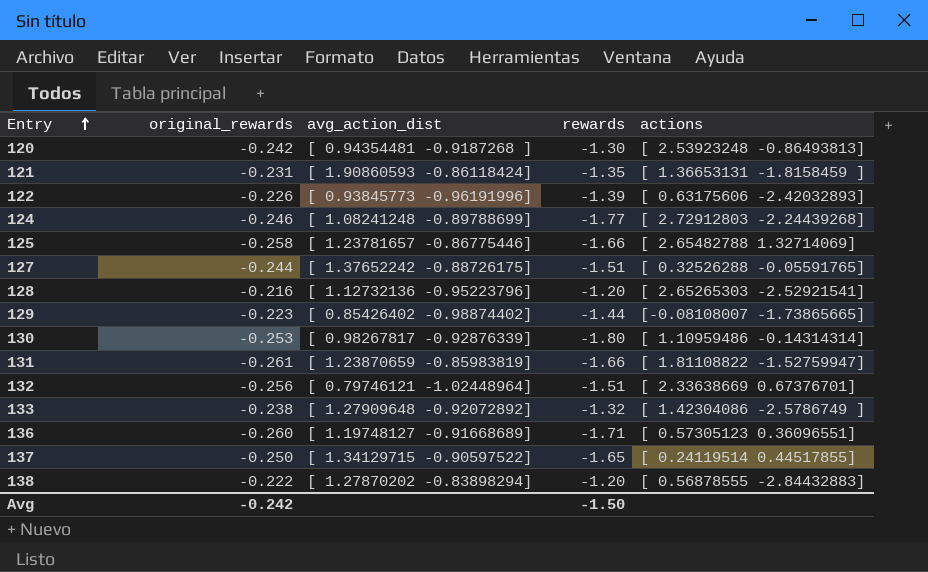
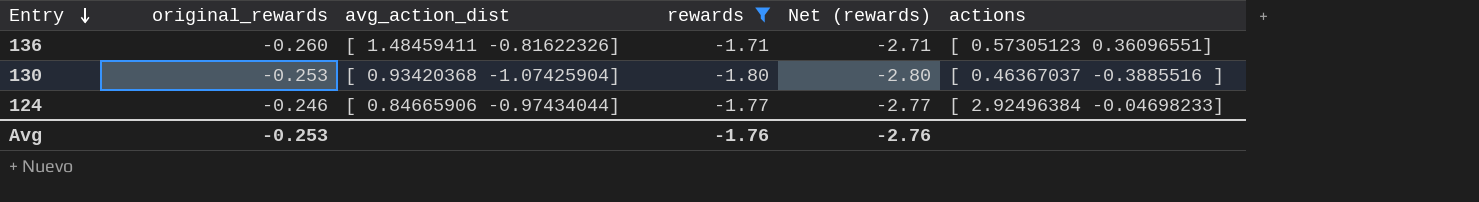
filter: none -> rewards <= -1.71
row order: Entry ascending -> Entry descending
column Net (rewards) | formula: none -> [rewards] - 1
136 | avg_action_dist: [ 1.19748127 -0.91668689] -> [ 1.48459411 -0.81622326]
130 | avg_action_dist: [ 0.98267817 -0.92876339] -> [ 0.93420368 -1.07425904]
130 | actions: [ 1.10959486 -0.14314314] -> [ 0.46367037 -0.3885516 ]
124 | avg_action_dist: [ 1.08241248 -0.89788699] -> [ 0.84665906 -0.97434044]
124 | actions: [ 2.72912803 -2.24439268] -> [ 2.92496384 -0.04698233]
Avg | original_rewards: -0.242 -> -0.253
Avg | rewards: -1.50 -> -1.76

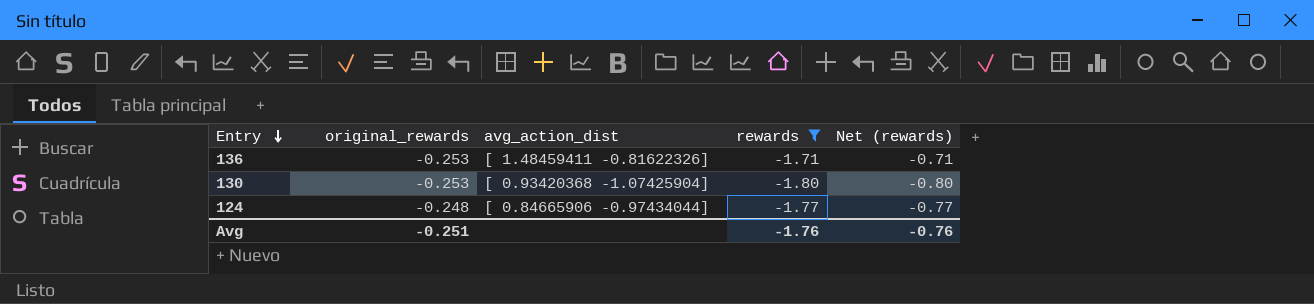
column actions | position: 6 -> none
column Net (rewards) | formula: [rewards] - 1 -> [rewards] + 1
136 | original_rewards: -0.260 -> -0.253
124 | original_rewards: -0.246 -> -0.248
Avg | original_rewards: -0.253 -> -0.251
Avg | Net (rewards): -2.76 -> -0.76

